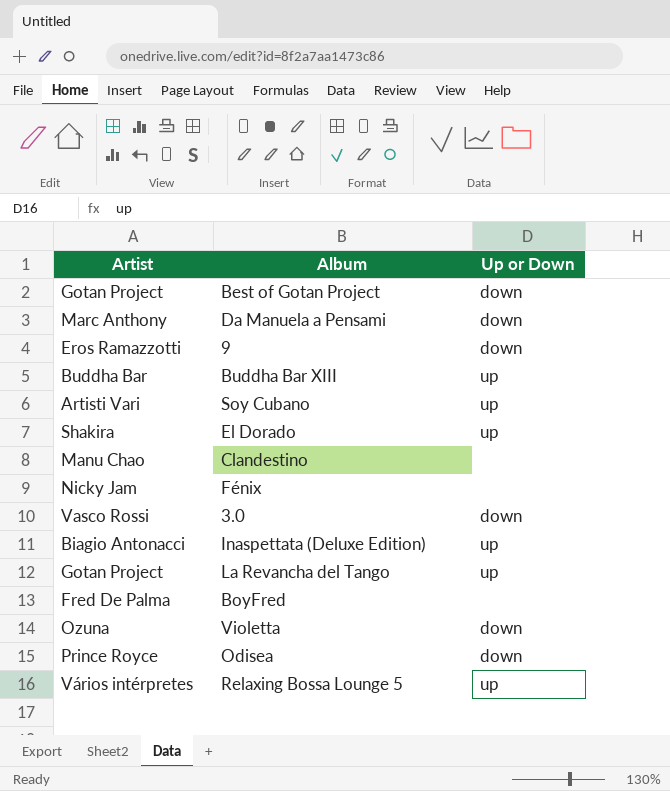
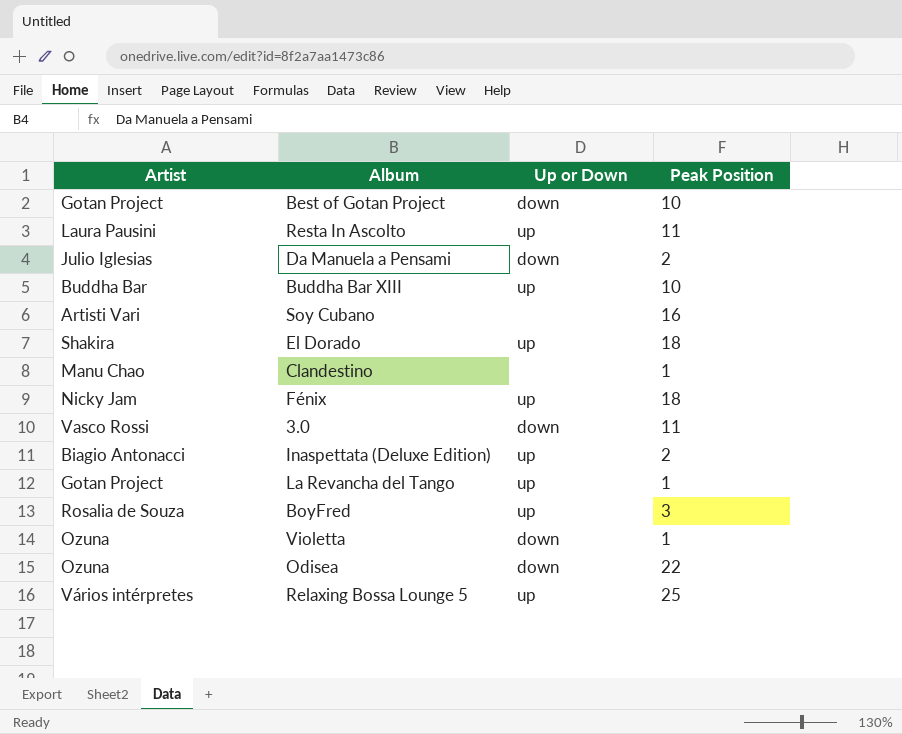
column Peak Position | position: none -> 4
row 9: Eros Ramazzotti | down -> none
row Resta In Ascolto: none -> Laura Pausini | up | 11
Da Manuela a Pensami | Artist: Marc Anthony -> Julio Iglesias
Soy Cubano | Up or Down: up -> none
Fénix | Up or Down: none -> up
BoyFred | Artist: Fred De Palma -> Rosalia de Souza
BoyFred | Up or Down: none -> up
Odisea | Artist: Prince Royce -> Ozuna

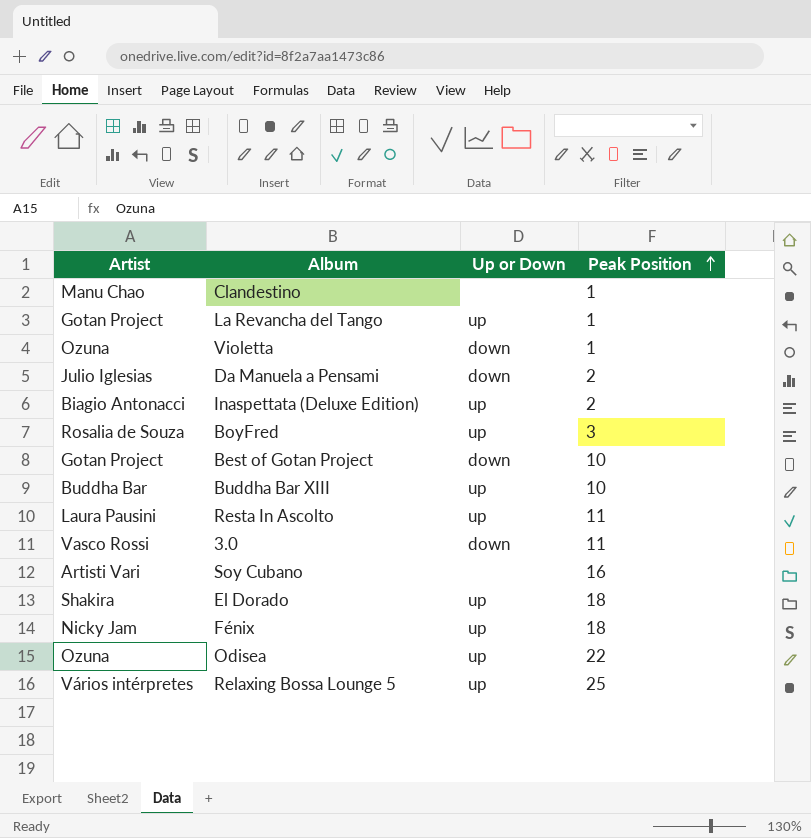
row order: none -> Peak Position ascending
Odisea | Up or Down: down -> up

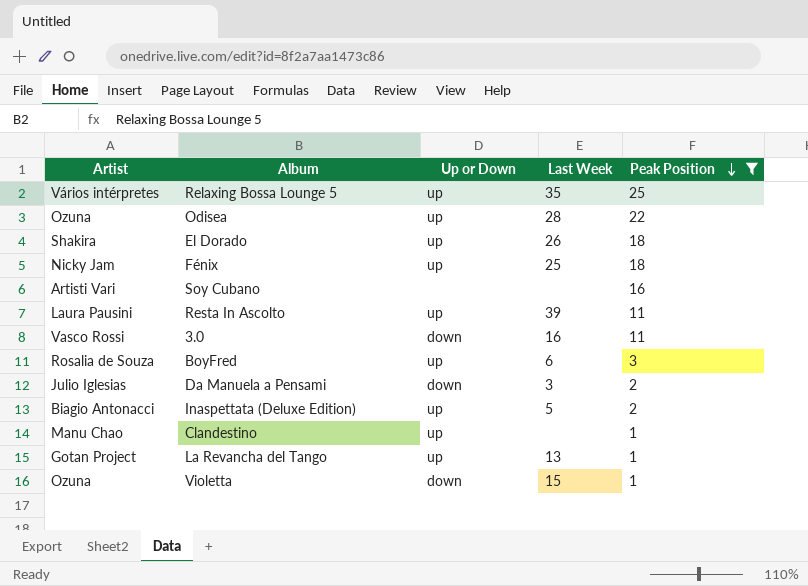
filter: none -> Peak Position != 10
row order: Peak Position ascending -> Peak Position descending
column Last Week | position: none -> 4
Clandestino | Up or Down: none -> up

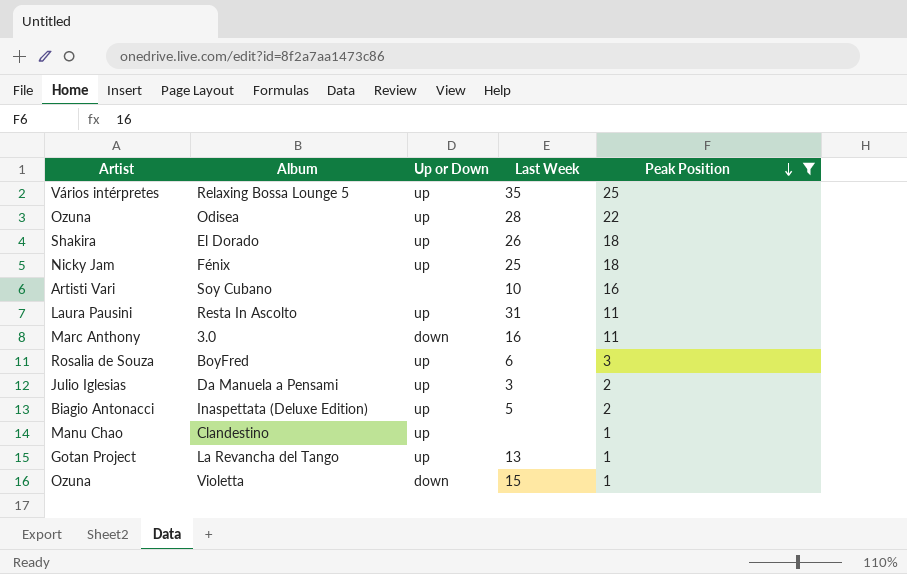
Soy Cubano | Last Week: none -> 10
Resta In Ascolto | Last Week: 39 -> 31
3.0 | Artist: Vasco Rossi -> Marc Anthony
Da Manuela a Pensami | Up or Down: down -> up

